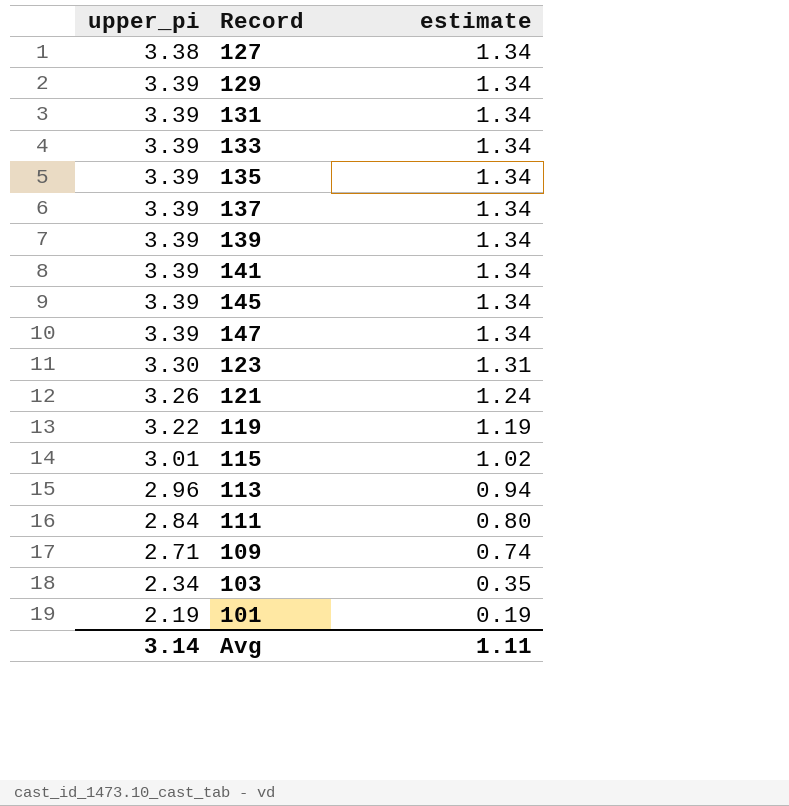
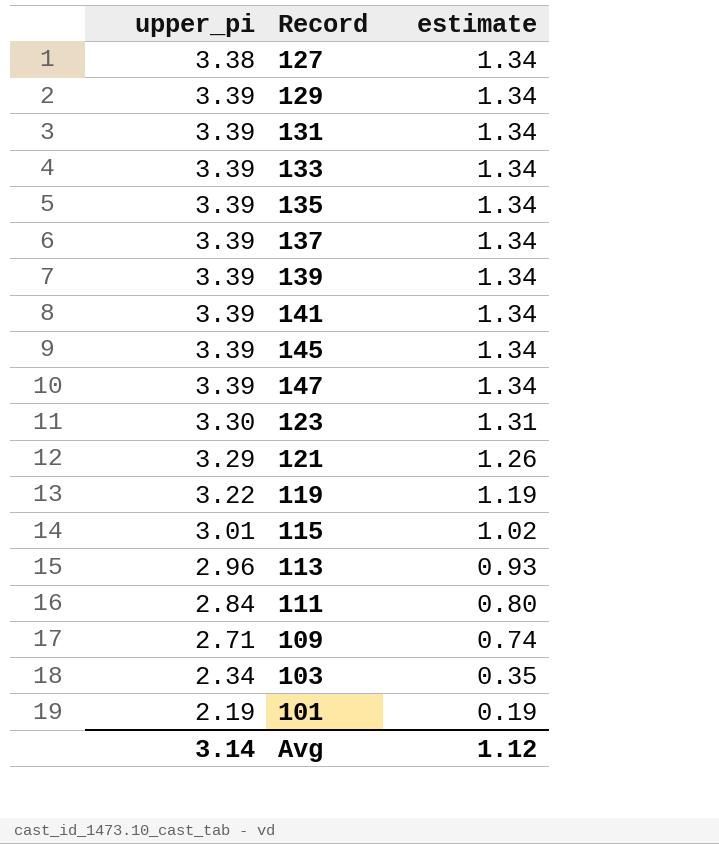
121 | upper_pi: 3.26 -> 3.29
121 | estimate: 1.24 -> 1.26
113 | estimate: 0.94 -> 0.93
Avg | estimate: 1.11 -> 1.12

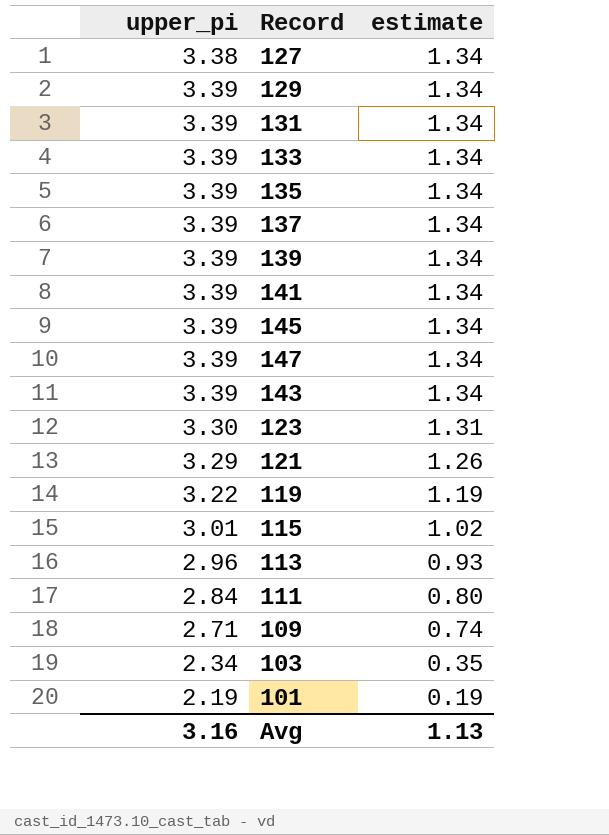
row 143: none -> 3.39 | 1.34
Avg | upper_pi: 3.14 -> 3.16
Avg | estimate: 1.12 -> 1.13

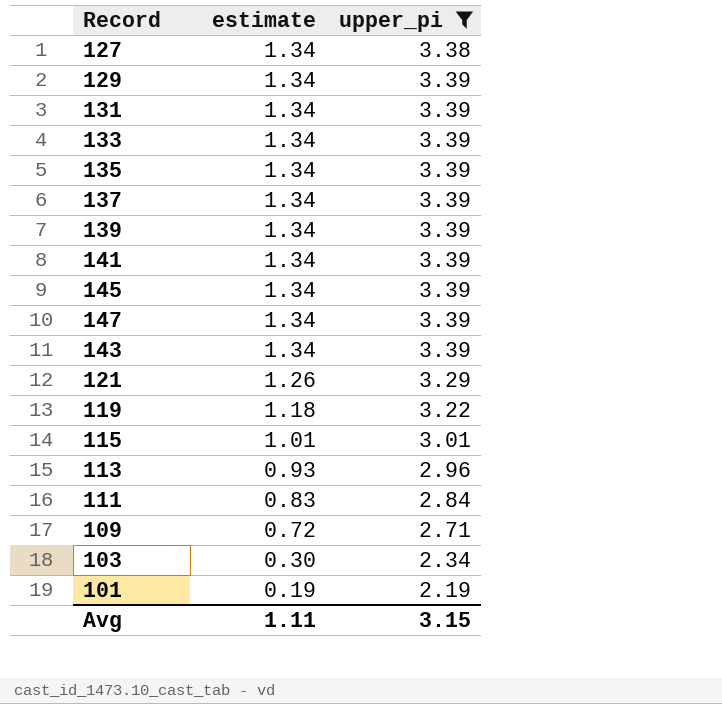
filter: none -> upper_pi != 3.30
column upper_pi | position: 1 -> 3
119 | estimate: 1.19 -> 1.18
115 | estimate: 1.02 -> 1.01
111 | estimate: 0.80 -> 0.83
109 | estimate: 0.74 -> 0.72
103 | estimate: 0.35 -> 0.30
Avg | estimate: 1.13 -> 1.11
Avg | upper_pi: 3.16 -> 3.15

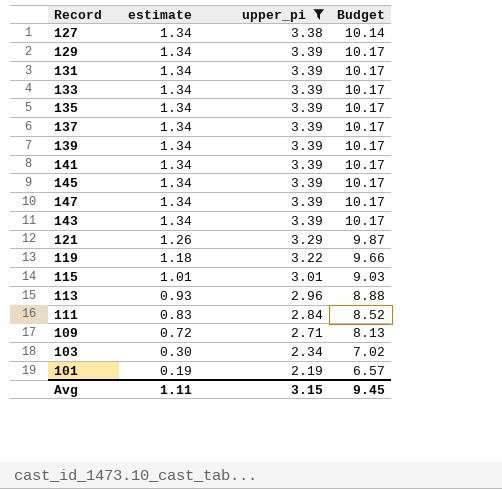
column Budget | formula: none -> [upper_pi] * 3

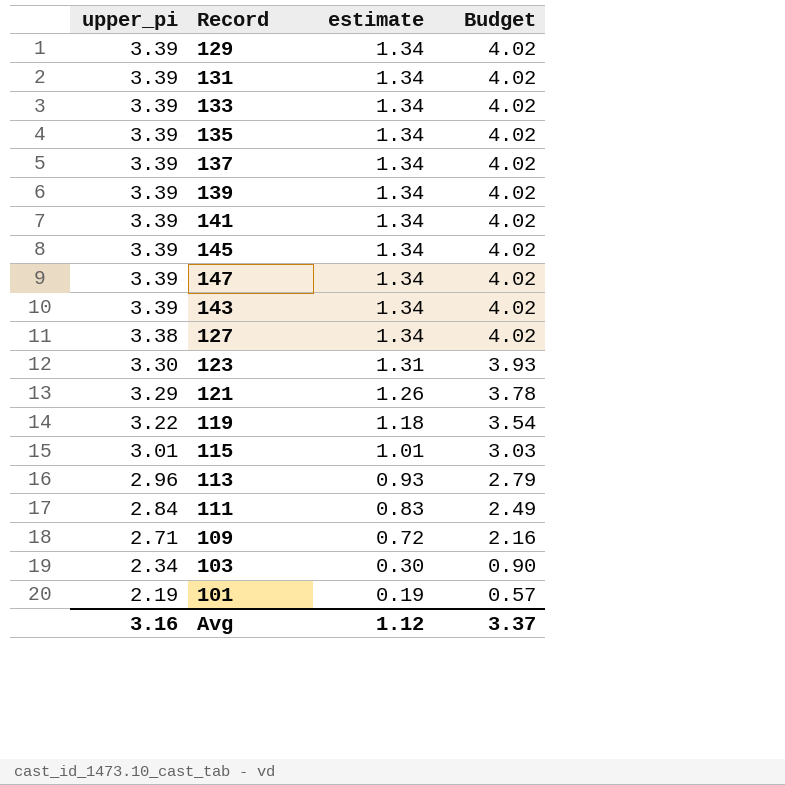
filter: upper_pi != 3.30 -> none
row order: estimate descending -> upper_pi descending
column upper_pi | position: 3 -> 1
column Budget | formula: [upper_pi] * 3 -> [estimate] * 3
Avg | upper_pi: 3.15 -> 3.16
Avg | estimate: 1.11 -> 1.12
Avg | Budget: 9.45 -> 3.37

